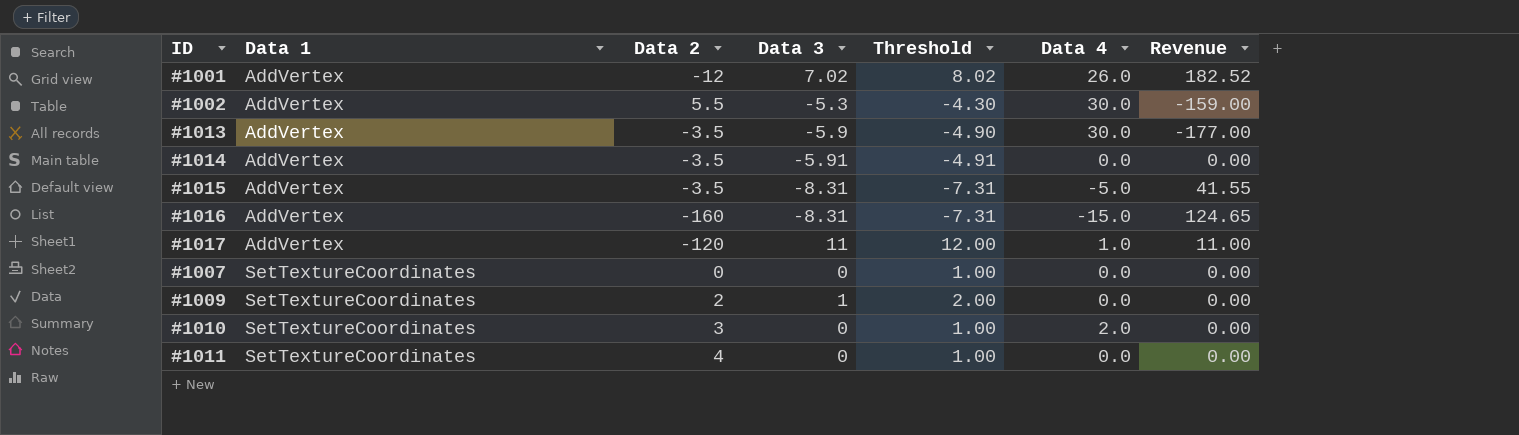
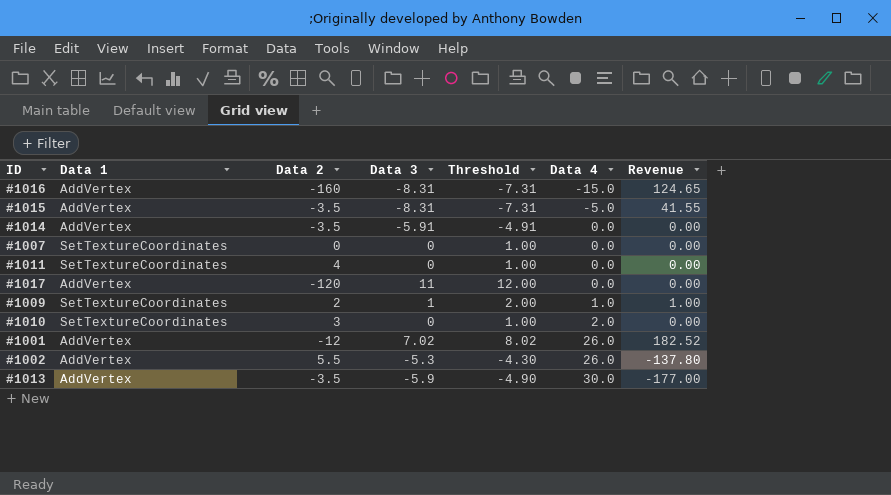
row order: Data 1 ascending -> Data 4 ascending
#1017 | Data 4: 1.0 -> 0.0
#1017 | Revenue: 11.00 -> 0.00
#1009 | Data 4: 0.0 -> 1.0
#1009 | Revenue: 0.00 -> 1.00
#1002 | Data 4: 30.0 -> 26.0
#1002 | Revenue: -159.00 -> -137.80

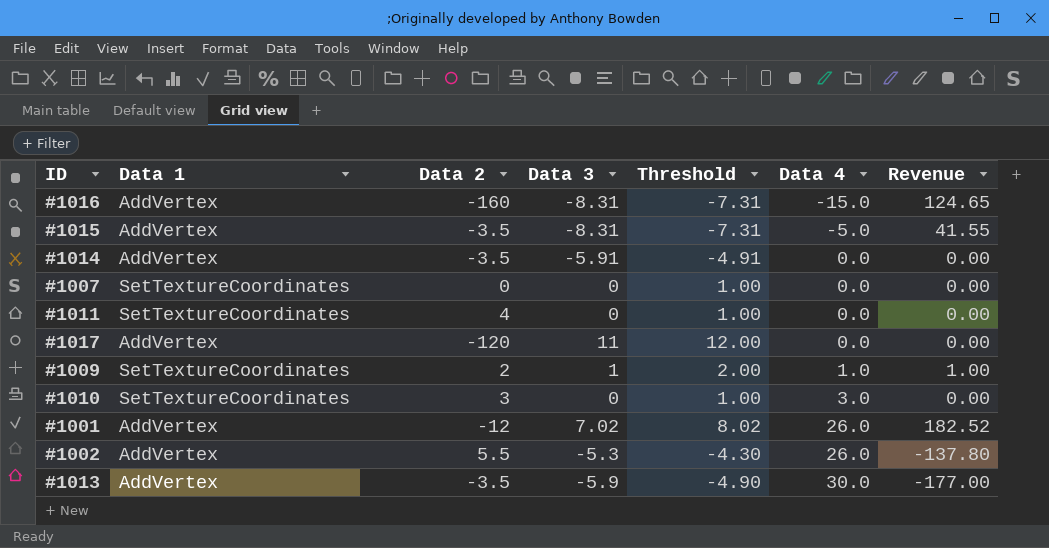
#1010 | Data 4: 2.0 -> 3.0

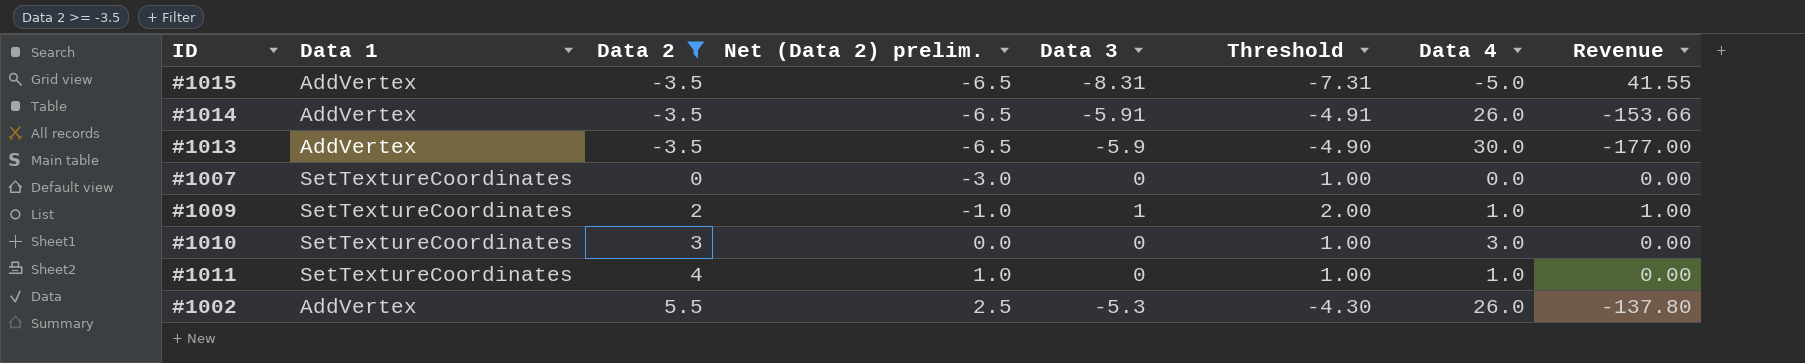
filter: none -> Data 2 >= -3.5
row order: Data 4 ascending -> Data 2 ascending
column Net (Data 2) prelim. | formula: none -> [Data 2] - 3
#1014 | Data 4: 0.0 -> 26.0
#1014 | Revenue: 0.00 -> -153.66
#1011 | Data 4: 0.0 -> 1.0

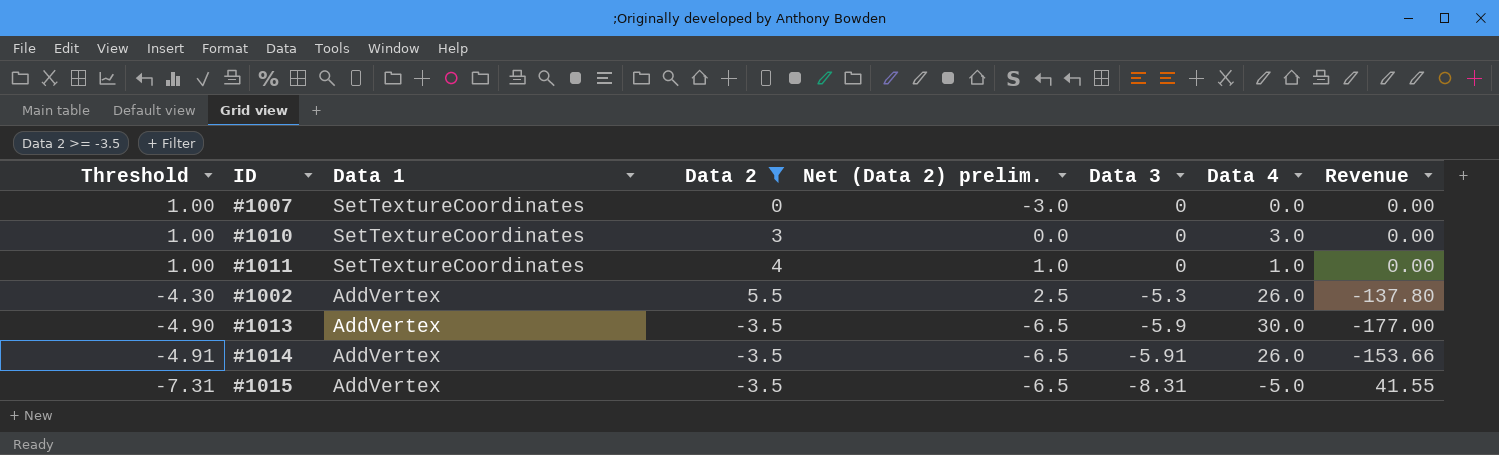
row order: Data 2 ascending -> Threshold descending
column Threshold | position: 6 -> 1
row #1009: SetTextureCoordinates | 2 | -1.0 | 1 | 2.00 | 1.0 | 1.00 -> none

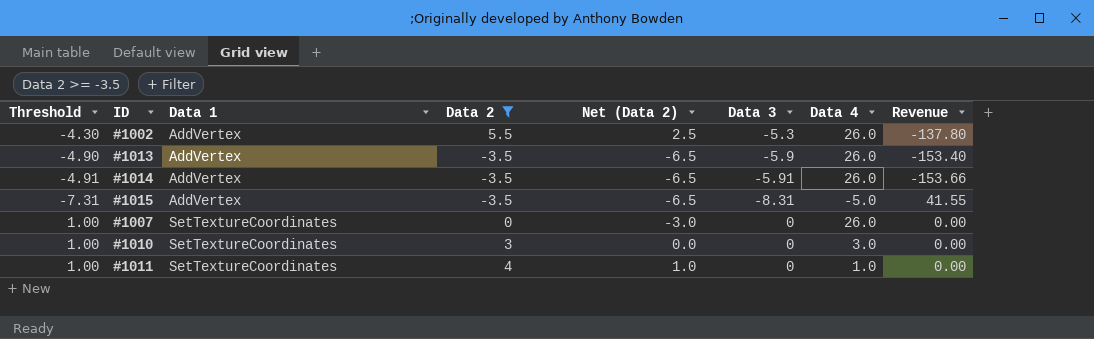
row order: Threshold descending -> Data 1 ascending
column name: Net (Data 2) prelim. -> Net (Data 2)
#1013 | Data 4: 30.0 -> 26.0
#1013 | Revenue: -177.00 -> -153.40
#1007 | Data 4: 0.0 -> 26.0

